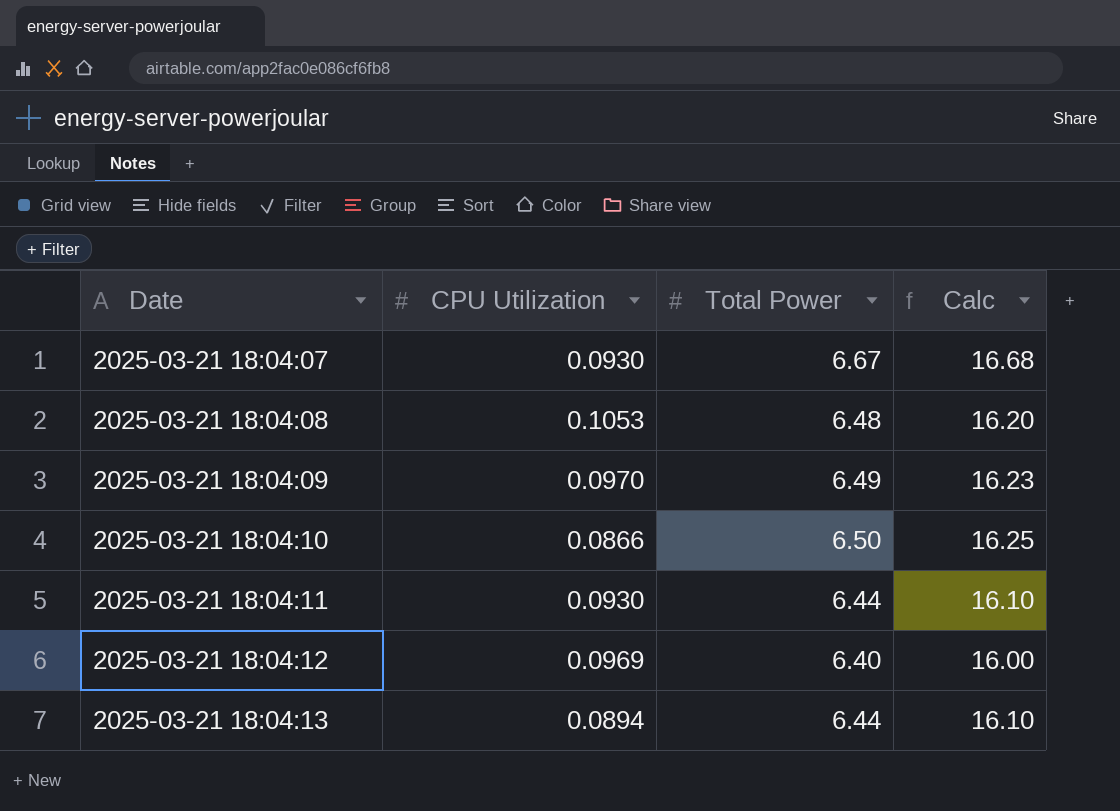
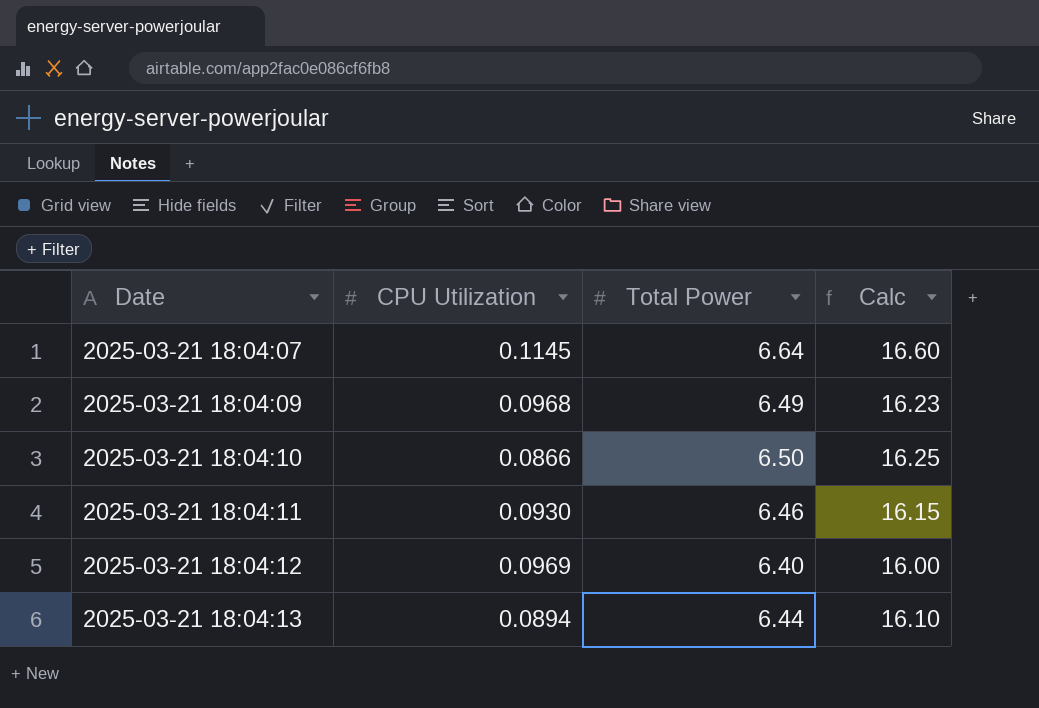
row 2025-03-21 18:04:08: 0.1053 | 6.48 | 16.20 -> none
2025-03-21 18:04:07 | CPU Utilization: 0.0930 -> 0.1145
2025-03-21 18:04:07 | Total Power: 6.67 -> 6.64
2025-03-21 18:04:07 | Calc: 16.68 -> 16.60
2025-03-21 18:04:09 | CPU Utilization: 0.0970 -> 0.0968
2025-03-21 18:04:11 | Total Power: 6.44 -> 6.46
2025-03-21 18:04:11 | Calc: 16.10 -> 16.15

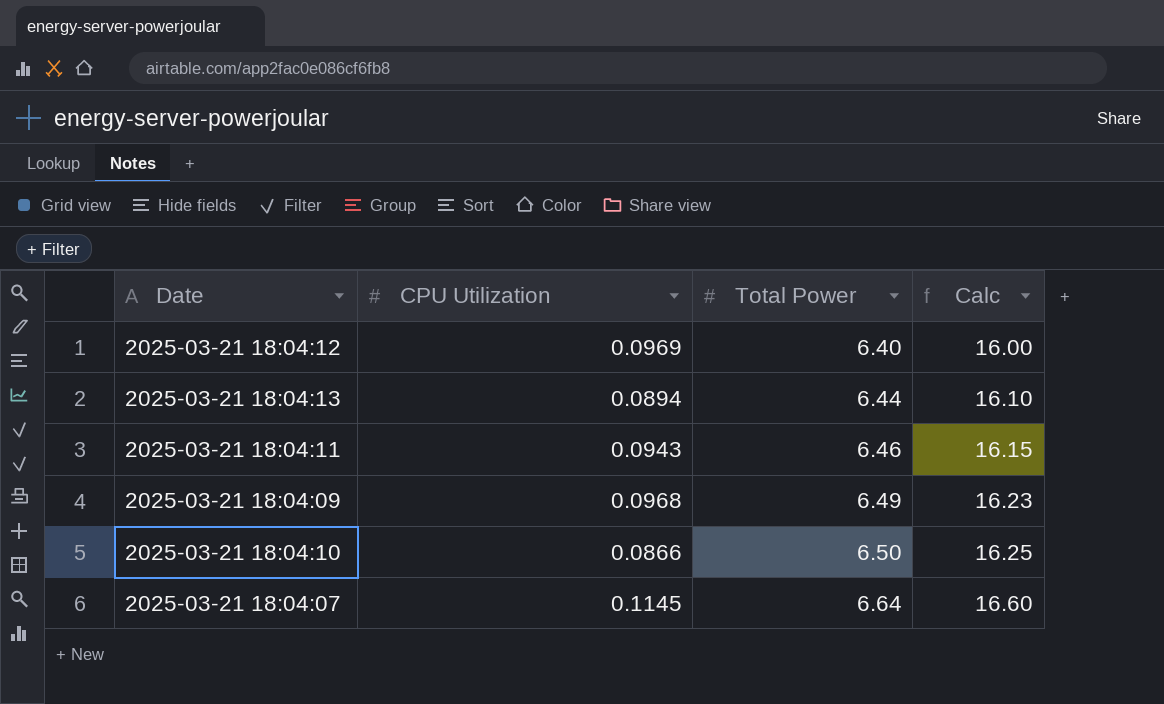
row order: Date ascending -> Total Power ascending
2025-03-21 18:04:11 | CPU Utilization: 0.0930 -> 0.0943

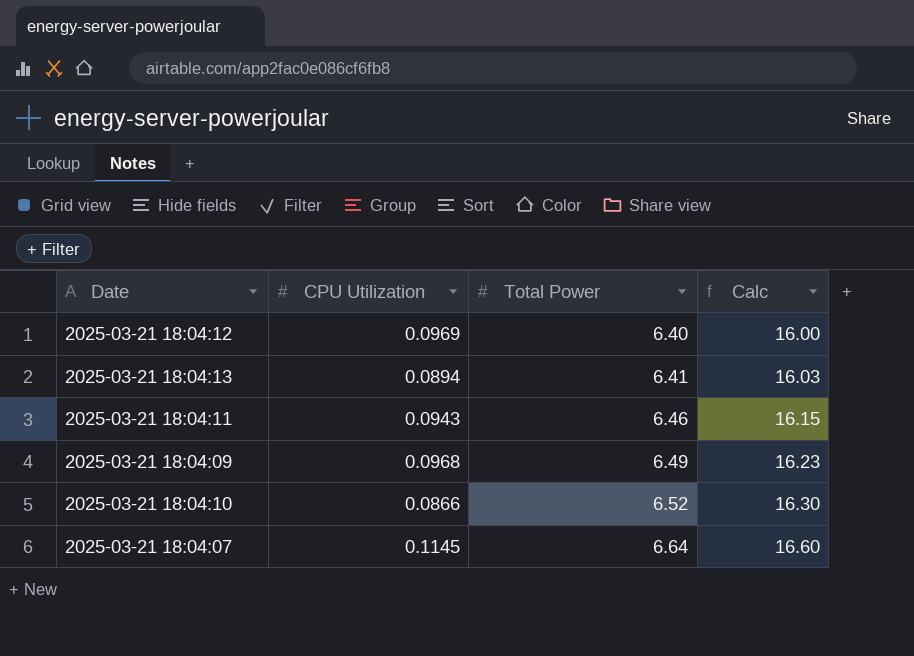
2025-03-21 18:04:13 | Total Power: 6.44 -> 6.41
2025-03-21 18:04:13 | Calc: 16.10 -> 16.03
2025-03-21 18:04:10 | Total Power: 6.50 -> 6.52
2025-03-21 18:04:10 | Calc: 16.25 -> 16.30

